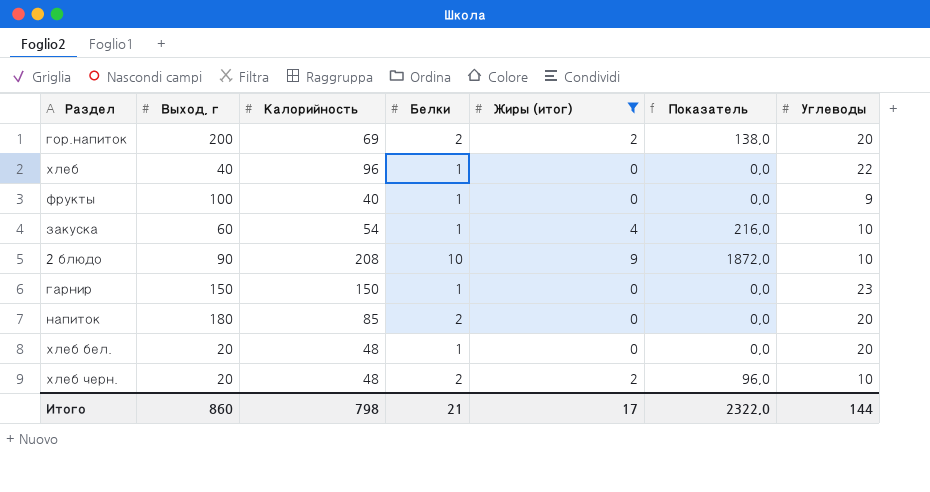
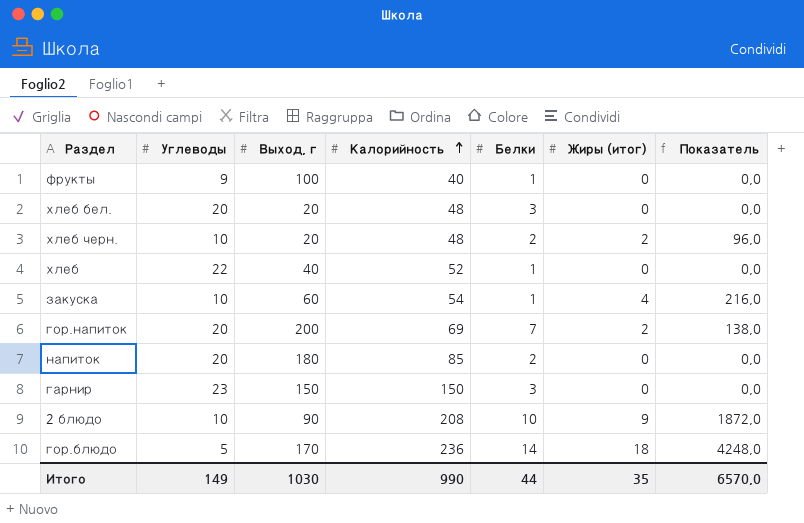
filter: Жиры (итог) != 18 -> none
row order: none -> Калорийность ascending
column Углеводы | position: 7 -> 2
хлеб бел. | Белки: 1 -> 3
хлеб | Калорийность: 96 -> 52
гор.напиток | Белки: 2 -> 7
гарнир | Белки: 1 -> 3
Итого | Углеводы: 144 -> 149
Итого | Выход, г: 860 -> 1030
Итого | Калорийность: 798 -> 990
Итого | Белки: 21 -> 44
Итого | Жиры (итог): 17 -> 35
Итого | Показатель: 2322,0 -> 6570,0

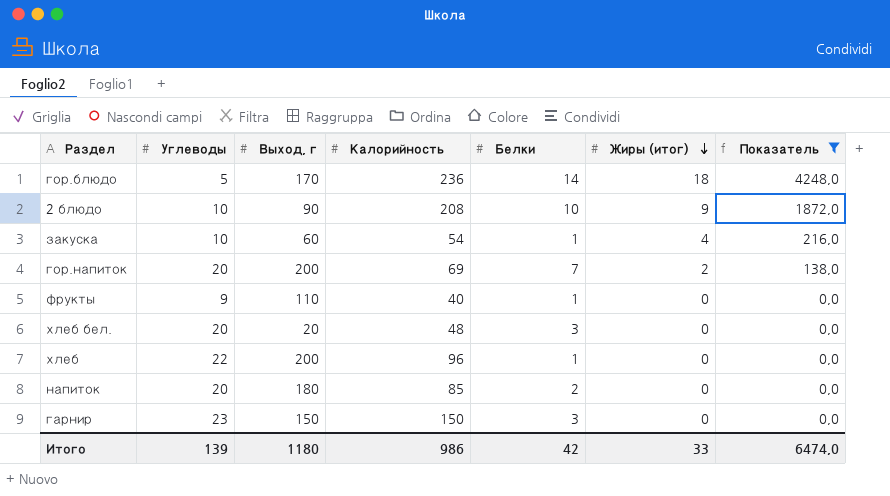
filter: none -> Показатель != 96,0
row order: Калорийность ascending -> Жиры (итог) descending
фрукты | Выход, г: 100 -> 110
хлеб | Выход, г: 40 -> 200
хлеб | Калорийность: 52 -> 96
Итого | Углеводы: 149 -> 139
Итого | Выход, г: 1030 -> 1180
Итого | Калорийность: 990 -> 986
Итого | Белки: 44 -> 42
Итого | Жиры (итог): 35 -> 33
Итого | Показатель: 6570,0 -> 6474,0

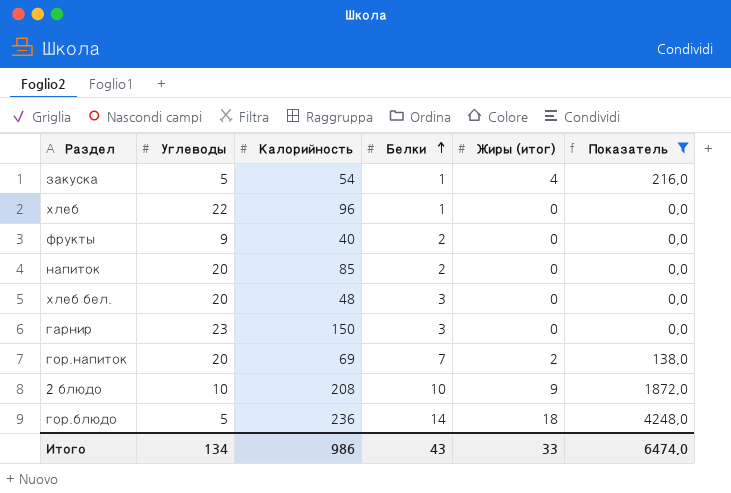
row order: Жиры (итог) descending -> Белки ascending
column Выход, г | position: 3 -> none
закуска | Углеводы: 10 -> 5
фрукты | Белки: 1 -> 2
Итого | Углеводы: 139 -> 134
Итого | Белки: 42 -> 43

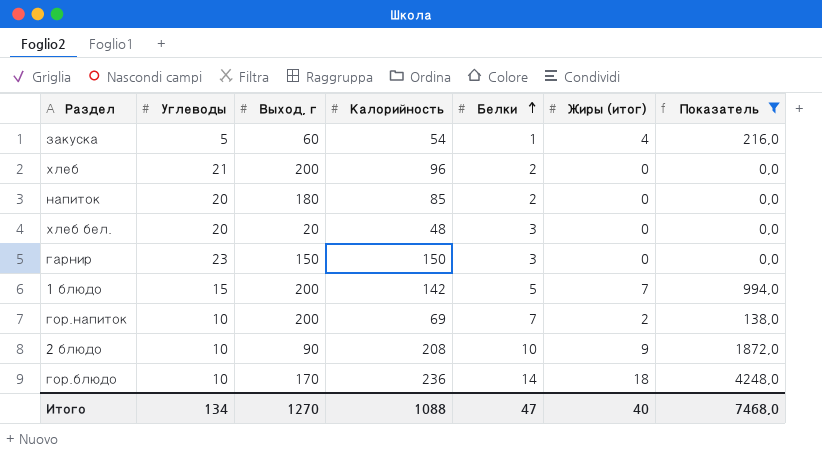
column Выход, г | position: none -> 3
row фрукты: 9 | 40 | 2 | 0 | 0,0 -> none
хлеб | Углеводы: 22 -> 21
хлеб | Белки: 1 -> 2
row 1 блюдо: none -> 15 | 200 | 142 | 5 | 7 | 994,0
гор.напиток | Углеводы: 20 -> 10
гор.блюдо | Углеводы: 5 -> 10
Итого | Калорийность: 986 -> 1088
Итого | Белки: 43 -> 47
Итого | Жиры (итог): 33 -> 40
Итого | Показатель: 6474,0 -> 7468,0

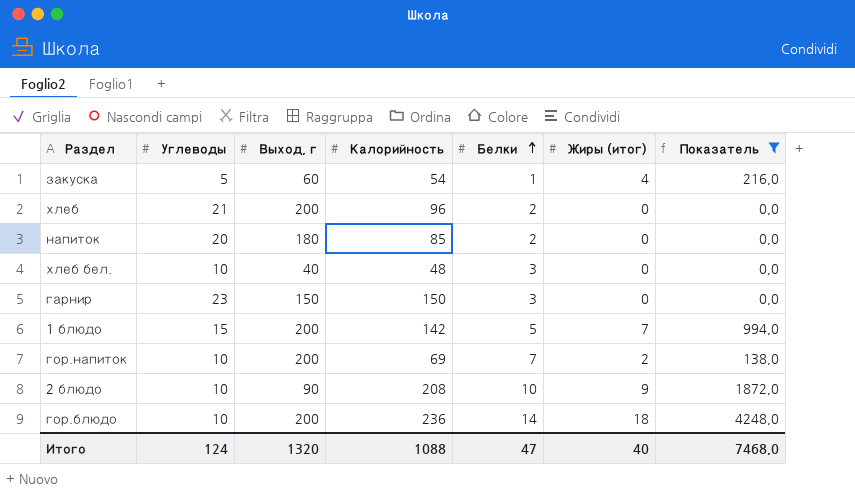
хлеб бел. | Углеводы: 20 -> 10
хлеб бел. | Выход, г: 20 -> 40
гор.блюдо | Выход, г: 170 -> 200
Итого | Углеводы: 134 -> 124
Итого | Выход, г: 1270 -> 1320

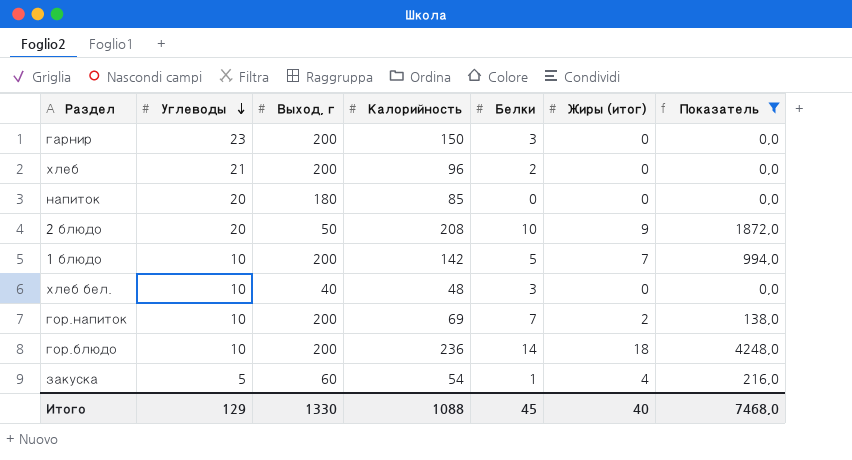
row order: Белки ascending -> Углеводы descending
гарнир | Выход, г: 150 -> 200
напиток | Белки: 2 -> 0
2 блюдо | Углеводы: 10 -> 20
2 блюдо | Выход, г: 90 -> 50
1 блюдо | Углеводы: 15 -> 10
Итого | Углеводы: 124 -> 129
Итого | Выход, г: 1320 -> 1330
Итого | Белки: 47 -> 45

